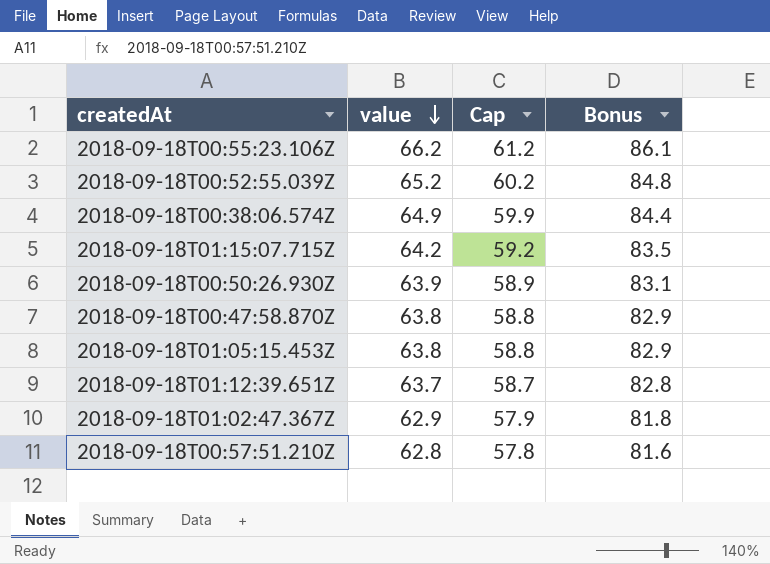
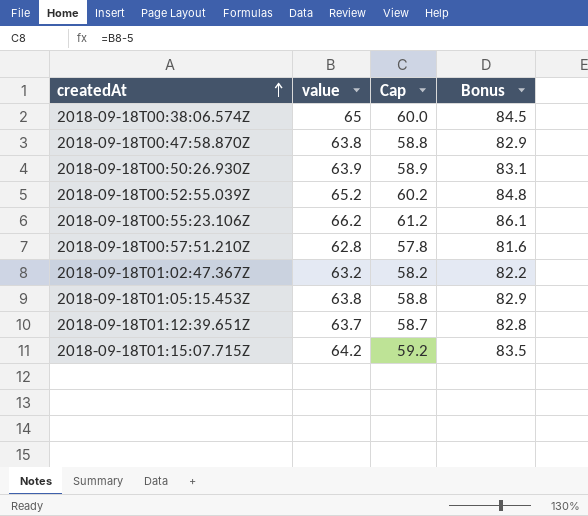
row order: value descending -> createdAt ascending
2018-09-18T00:38:06.574Z | value: 64.9 -> 65
2018-09-18T00:38:06.574Z | Cap: 59.9 -> 60.0
2018-09-18T00:38:06.574Z | Bonus: 84.4 -> 84.5
2018-09-18T01:02:47.367Z | value: 62.9 -> 63.2
2018-09-18T01:02:47.367Z | Cap: 57.9 -> 58.2
2018-09-18T01:02:47.367Z | Bonus: 81.8 -> 82.2

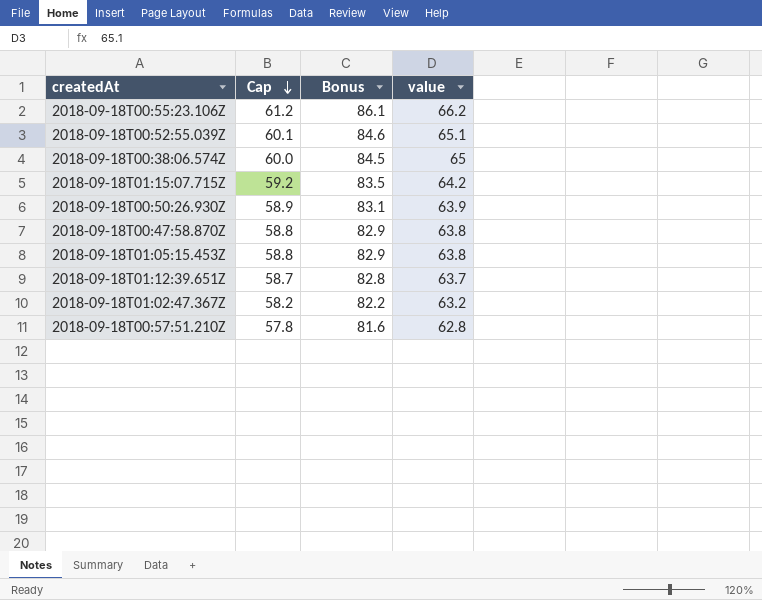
row order: createdAt ascending -> Cap descending
column value | position: 2 -> 4
2018-09-18T00:52:55.039Z | Cap: 60.2 -> 60.1
2018-09-18T00:52:55.039Z | Bonus: 84.8 -> 84.6
2018-09-18T00:52:55.039Z | value: 65.2 -> 65.1

